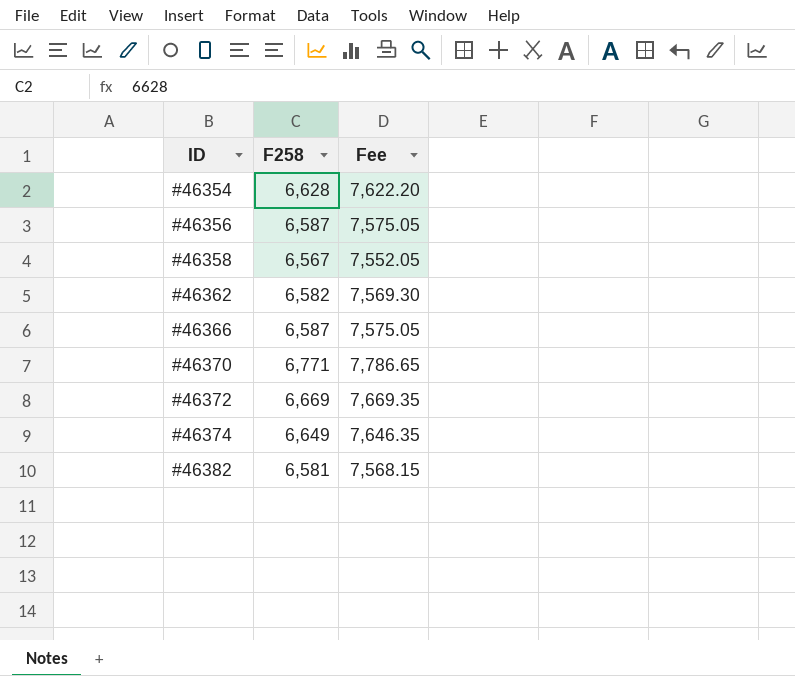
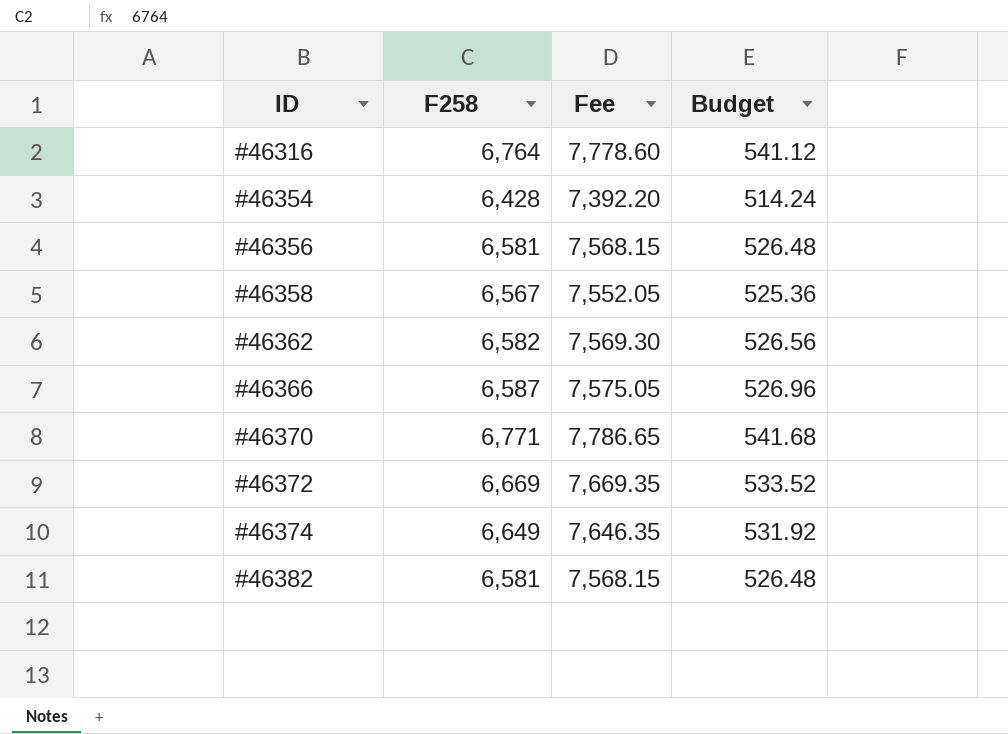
column Budget | formula: none -> [F258] * 0.08
row #46316: none -> 6,764 | 7,778.60 | 541.12
#46354 | F258: 6,628 -> 6,428
#46354 | Fee: 7,622.20 -> 7,392.20
#46356 | F258: 6,587 -> 6,581
#46356 | Fee: 7,575.05 -> 7,568.15

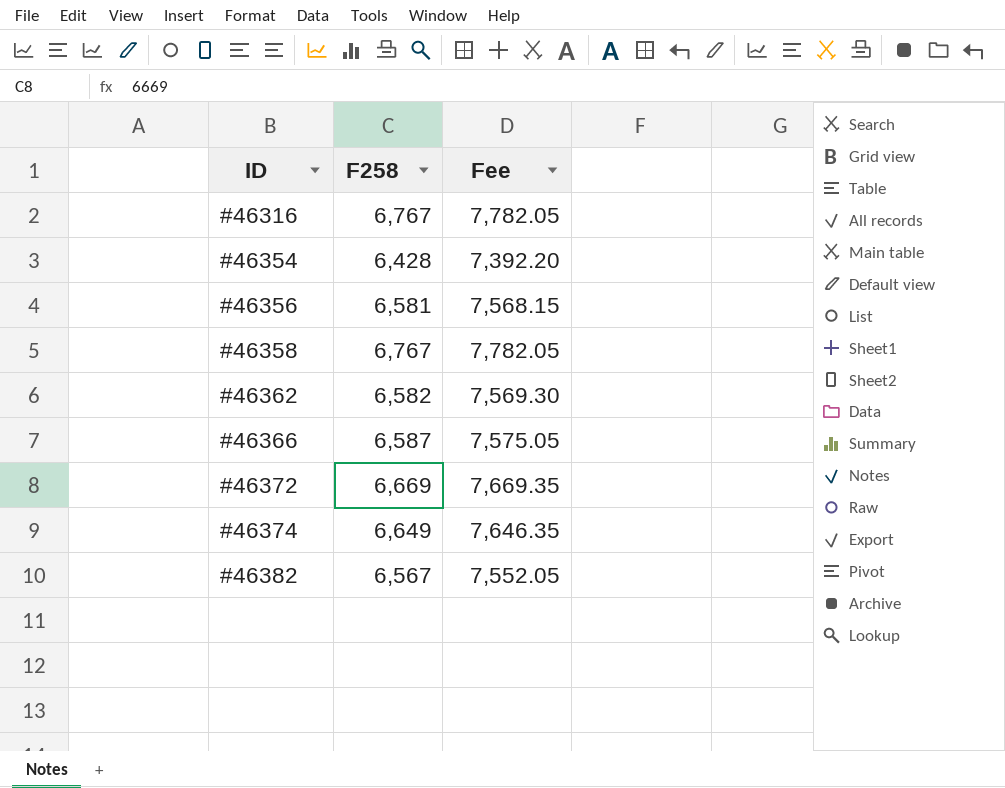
column Budget | formula: [F258] * 0.08 -> none
row #46370: 6,771 | 7,786.65 | 541.68 -> none
#46316 | F258: 6,764 -> 6,767
#46316 | Fee: 7,778.60 -> 7,782.05
#46358 | F258: 6,567 -> 6,767
#46358 | Fee: 7,552.05 -> 7,782.05
#46382 | F258: 6,581 -> 6,567
#46382 | Fee: 7,568.15 -> 7,552.05

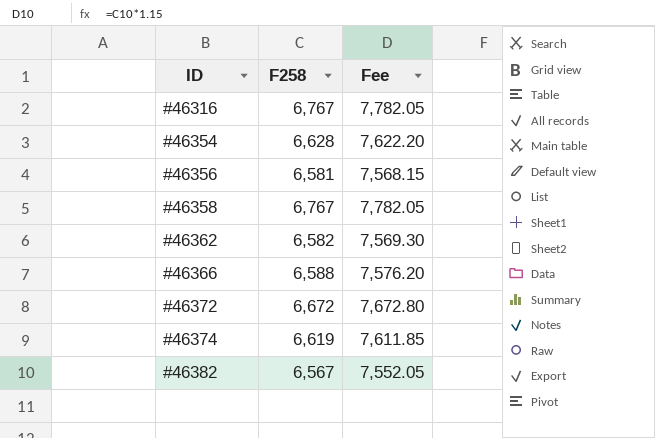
#46354 | F258: 6,428 -> 6,628
#46354 | Fee: 7,392.20 -> 7,622.20
#46366 | F258: 6,587 -> 6,588
#46366 | Fee: 7,575.05 -> 7,576.20
#46372 | F258: 6,669 -> 6,672
#46372 | Fee: 7,669.35 -> 7,672.80
#46374 | F258: 6,649 -> 6,619
#46374 | Fee: 7,646.35 -> 7,611.85

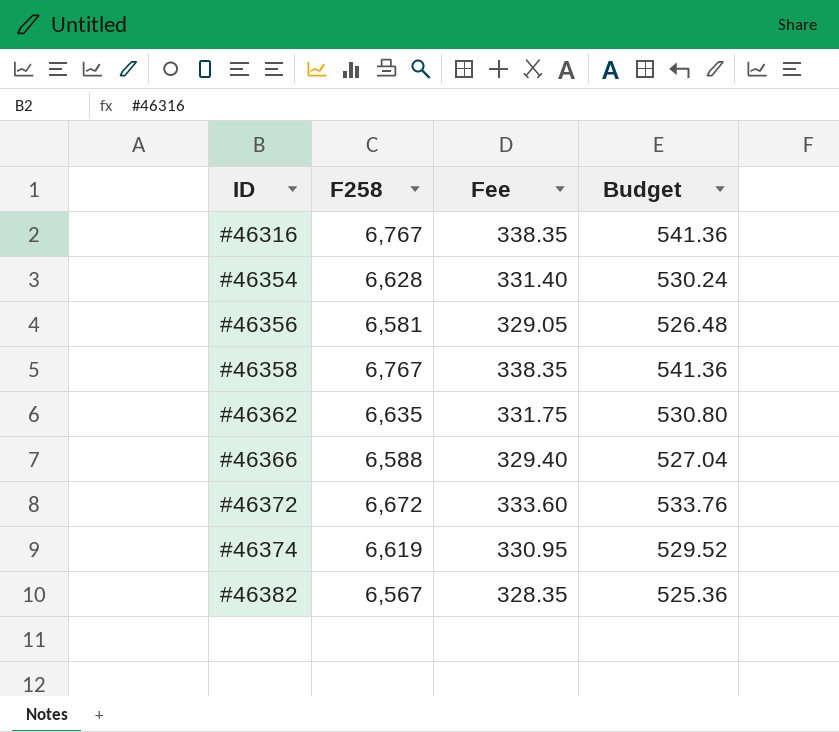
column Fee | formula: [F258] * 1.15 -> [F258] * 0.05
column Budget | formula: none -> [F258] * 0.08
#46362 | F258: 6,582 -> 6,635

